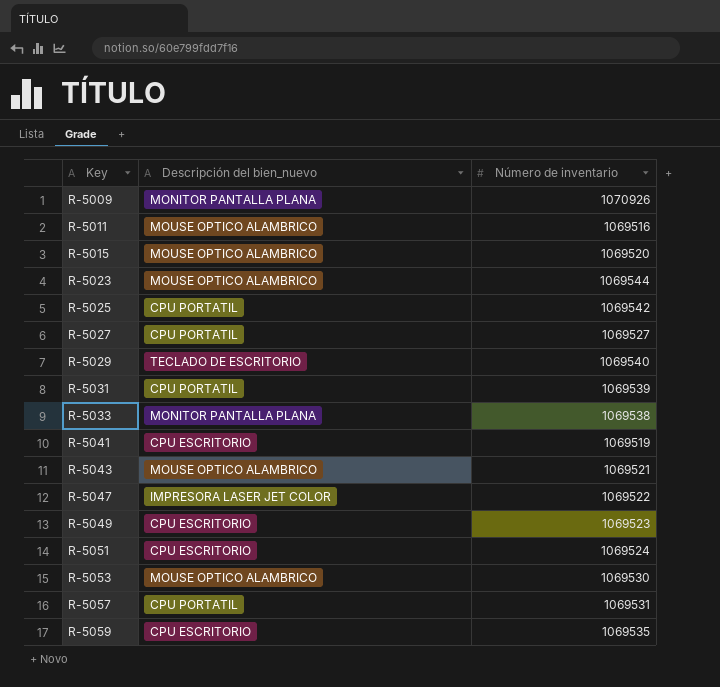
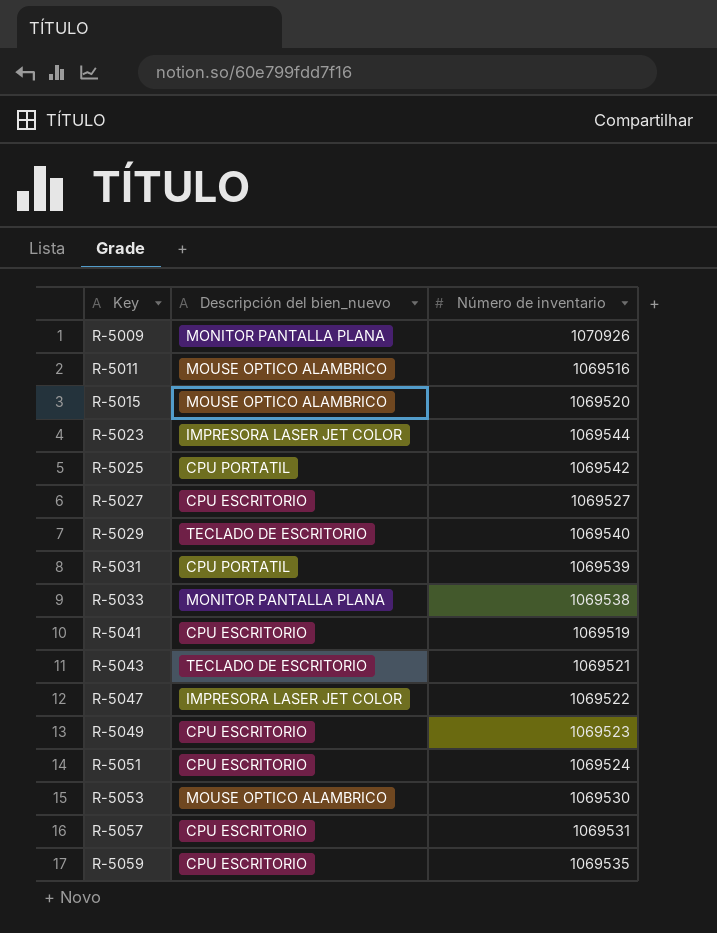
R-5023 | Descripción del bien_nuevo: MOUSE OPTICO ALAMBRICO -> IMPRESORA LASER JET COLOR
R-5027 | Descripción del bien_nuevo: CPU PORTATIL -> CPU ESCRITORIO
R-5043 | Descripción del bien_nuevo: MOUSE OPTICO ALAMBRICO -> TECLADO DE ESCRITORIO
R-5057 | Descripción del bien_nuevo: CPU PORTATIL -> CPU ESCRITORIO

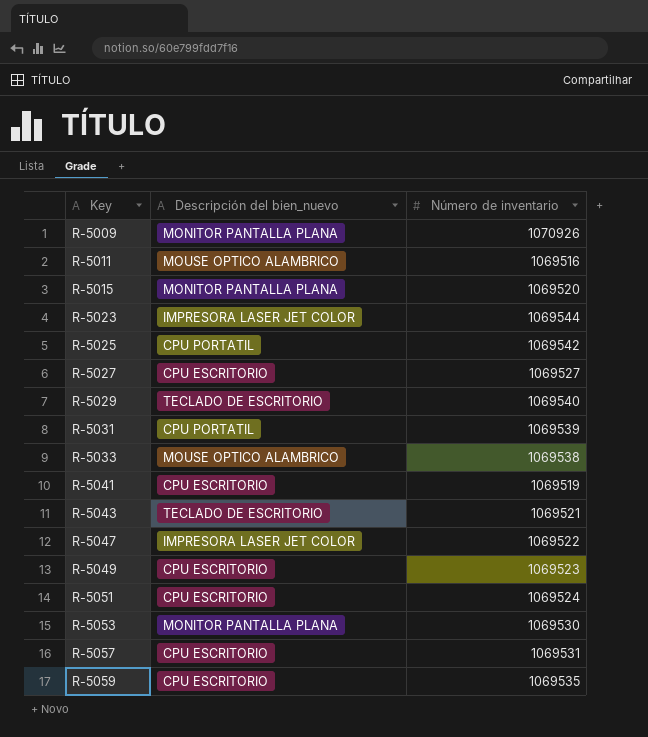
R-5015 | Descripción del bien_nuevo: MOUSE OPTICO ALAMBRICO -> MONITOR PANTALLA PLANA
R-5033 | Descripción del bien_nuevo: MONITOR PANTALLA PLANA -> MOUSE OPTICO ALAMBRICO
R-5053 | Descripción del bien_nuevo: MOUSE OPTICO ALAMBRICO -> MONITOR PANTALLA PLANA

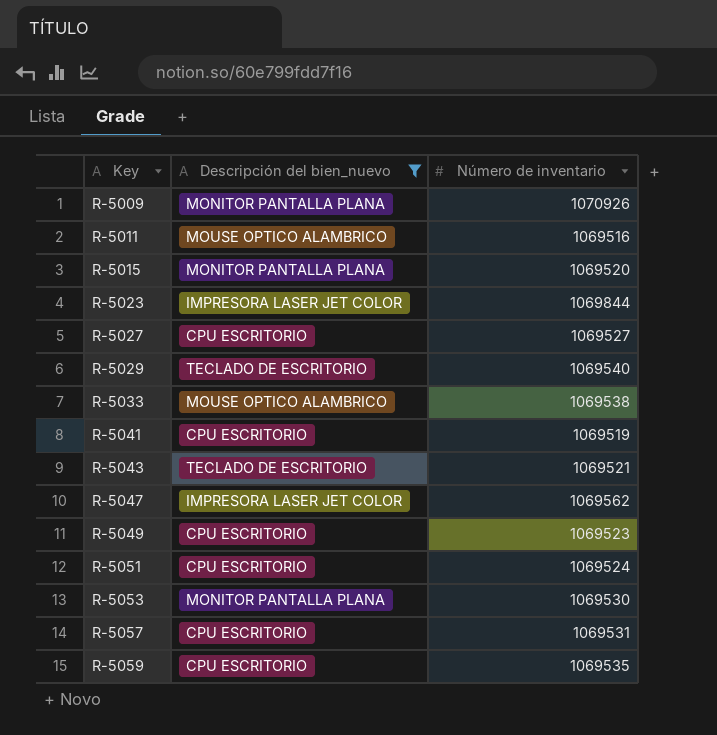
filter: none -> Descripción del bien_nuevo != CPU PORTATIL
R-5023 | Número de inventario: 1069544 -> 1069844
R-5047 | Número de inventario: 1069522 -> 1069562

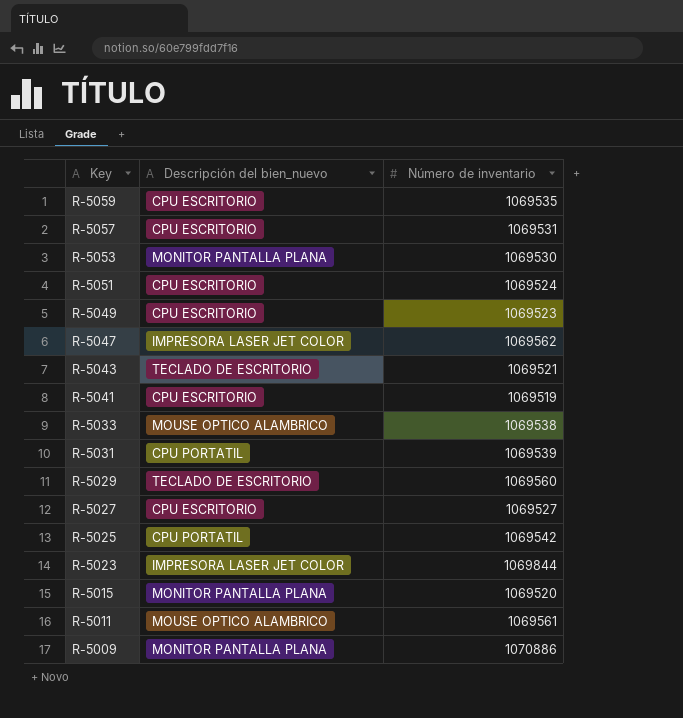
filter: Descripción del bien_nuevo != CPU PORTATIL -> none
row order: Key ascending -> Key descending
R-5029 | Número de inventario: 1069540 -> 1069560
R-5011 | Número de inventario: 1069516 -> 1069561
R-5009 | Número de inventario: 1070926 -> 1070886

